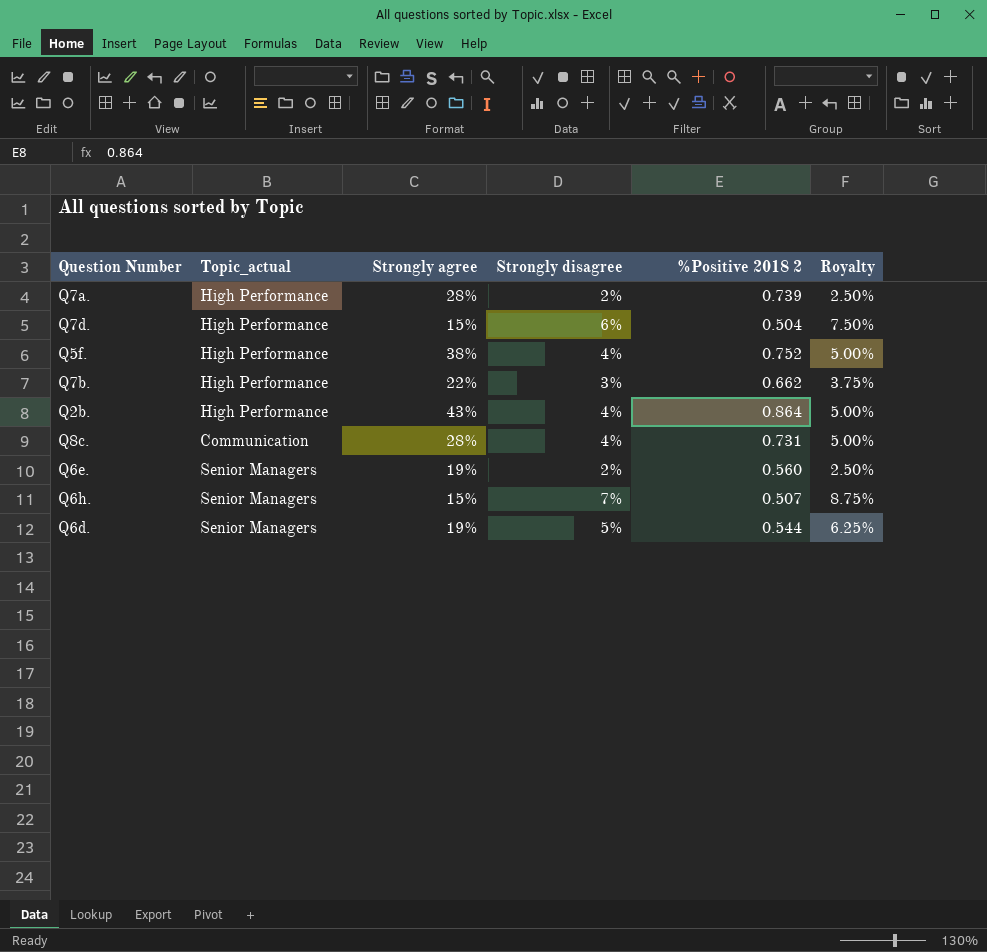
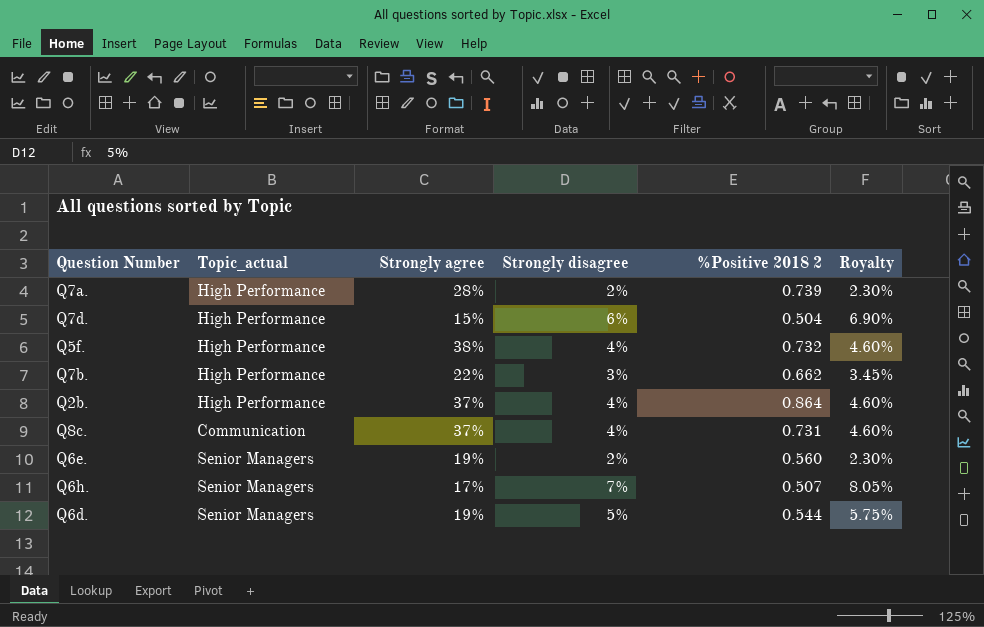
column Royalty | formula: [Strongly disagree] * 1.25 -> [Strongly disagree] * 1.15
Q5f. | %Positive 2018 2: 0.752 -> 0.732
Q2b. | Strongly agree: 43% -> 37%
Q8c. | Strongly agree: 28% -> 37%
Q6h. | Strongly agree: 15% -> 17%

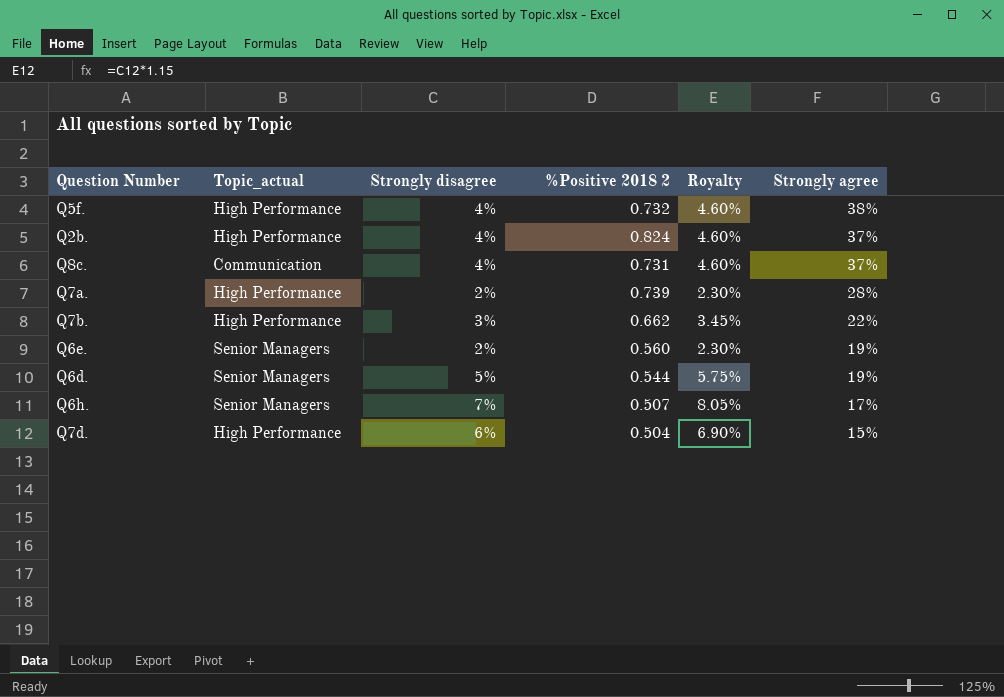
row order: none -> Strongly agree descending
column Strongly agree | position: 3 -> 6
Q2b. | %Positive 2018 2: 0.864 -> 0.824

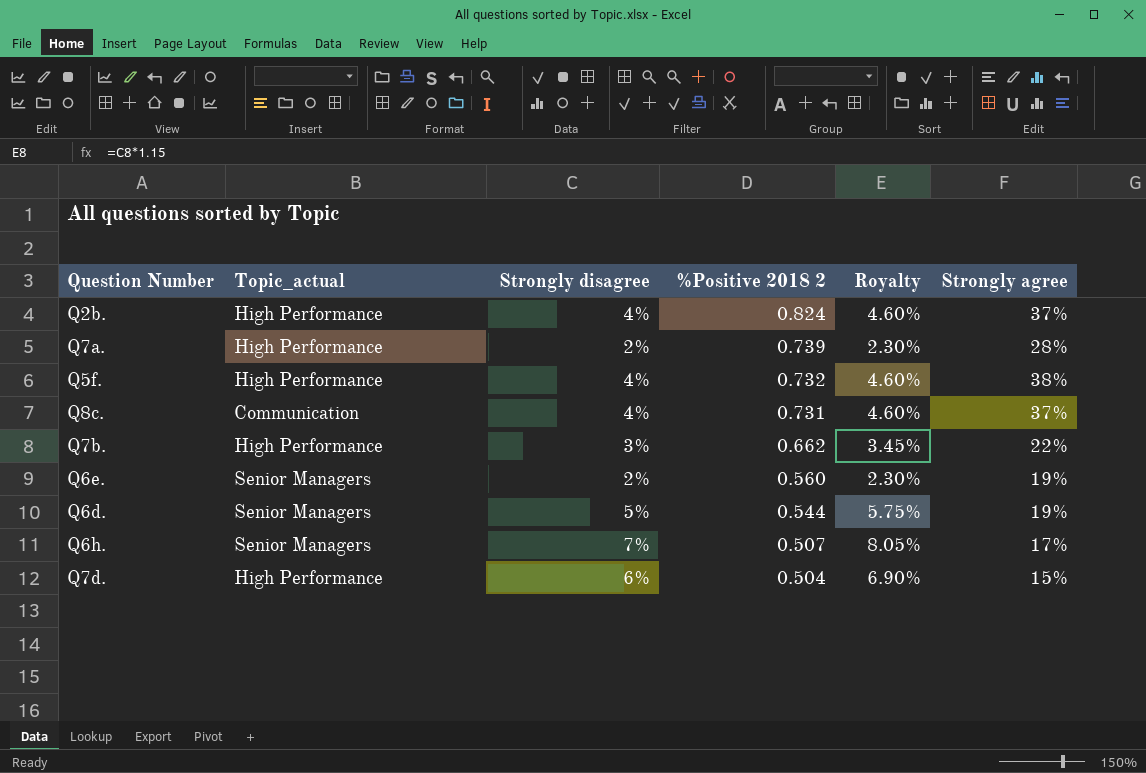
row order: Strongly agree descending -> %Positive 2018 2 descending

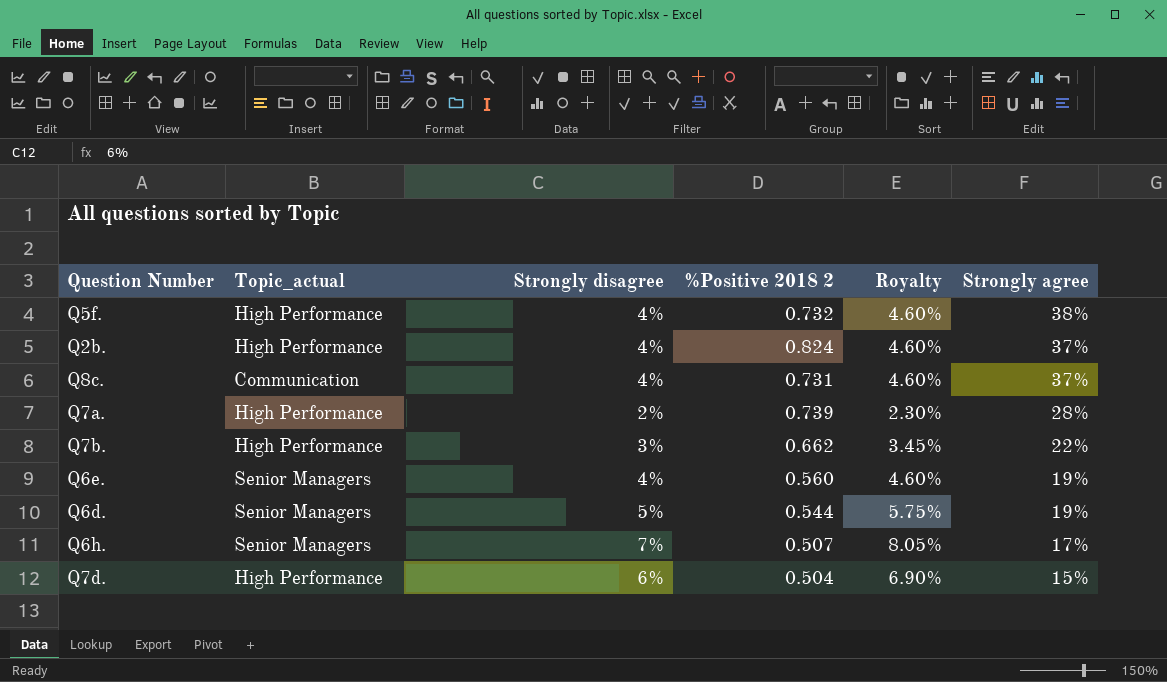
row order: %Positive 2018 2 descending -> Strongly agree descending
Q6e. | Strongly disagree: 2% -> 4%
Q6e. | Royalty: 2.30% -> 4.60%

